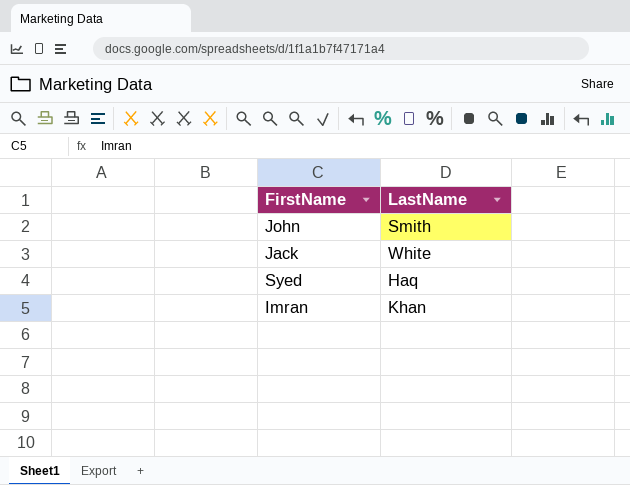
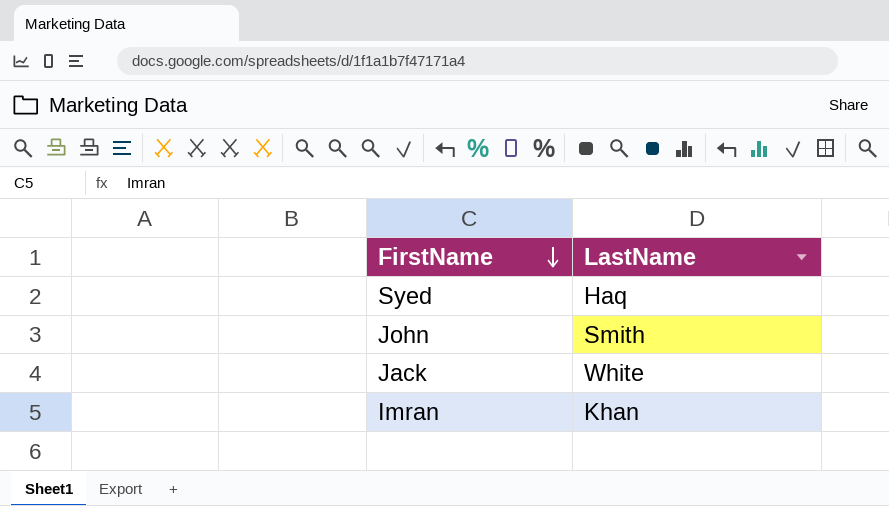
row order: none -> FirstName descending

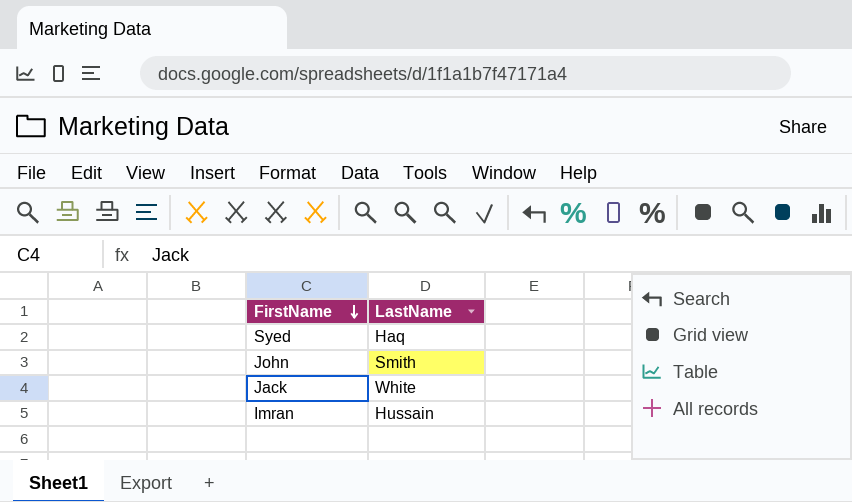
Imran | LastName: Khan -> Hussain

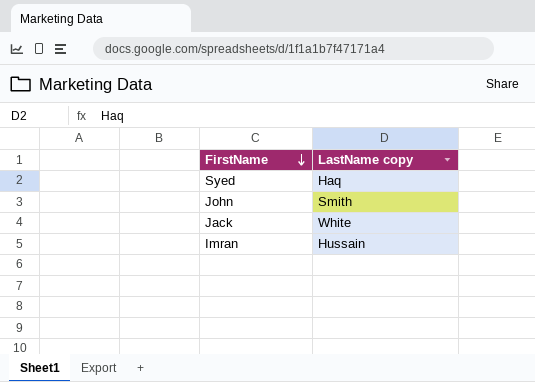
column name: LastName -> LastName copy

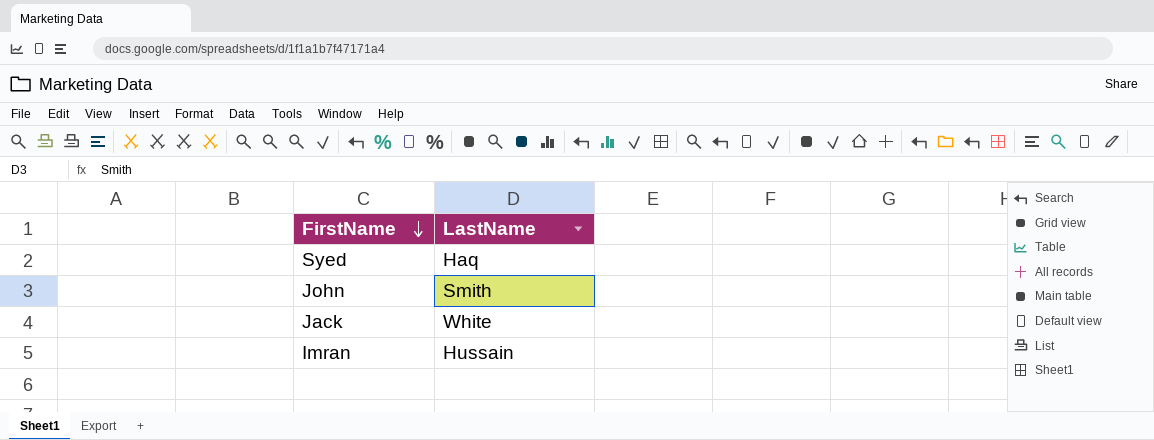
column name: LastName copy -> LastName

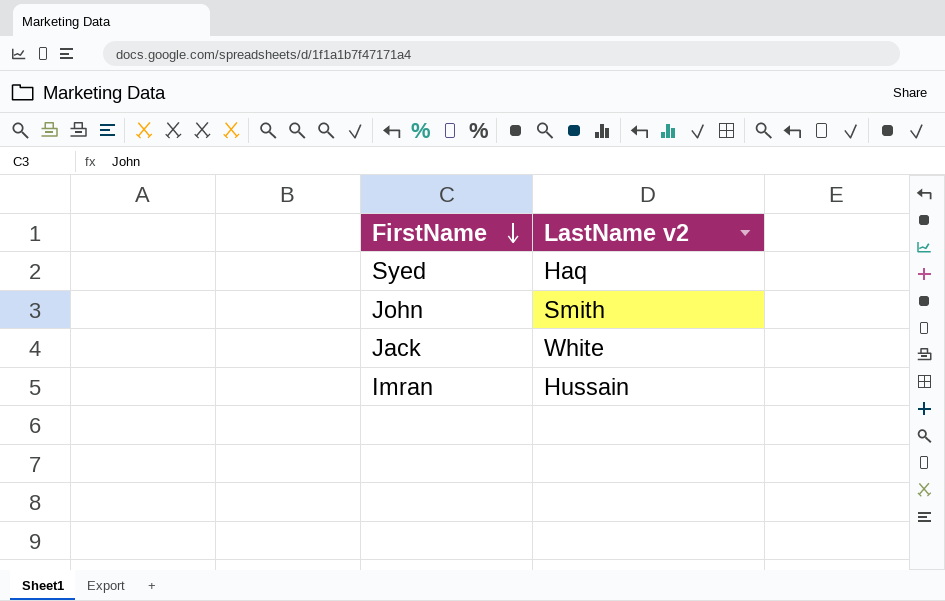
column name: LastName -> LastName v2

